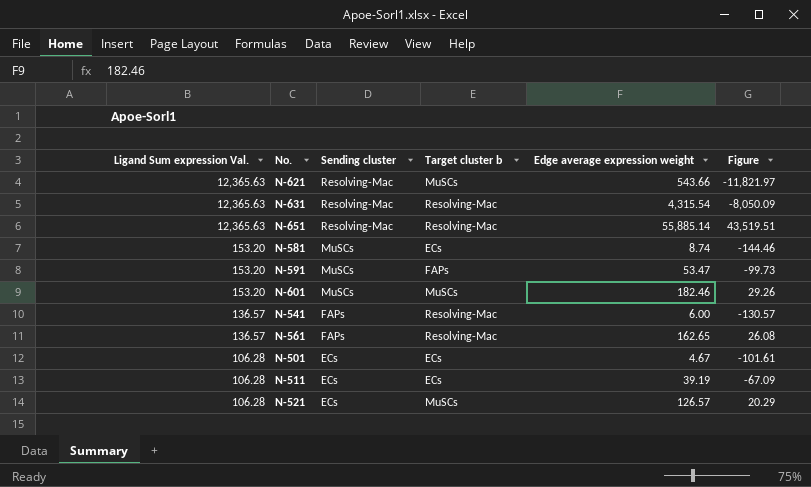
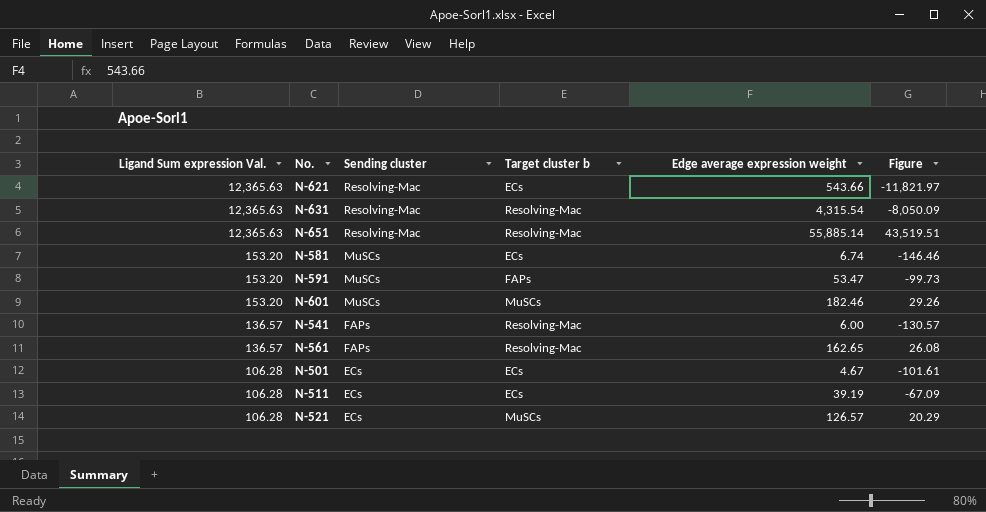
N-621 | Target cluster b: MuSCs -> ECs
N-581 | Edge average expression weight: 8.74 -> 6.74
N-581 | Figure: -144.46 -> -146.46

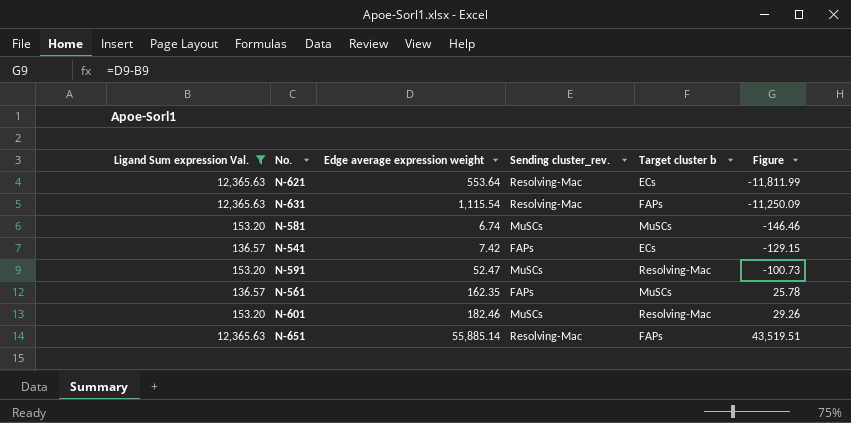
filter: none -> Ligand Sum expression Val. != 106.28
row order: Ligand Sum expression Val. descending -> Figure ascending
column Edge average expression weight | position: 5 -> 3
column name: Sending cluster -> Sending cluster_rev.
N-621 | Edge average expression weight: 543.66 -> 553.64
N-621 | Figure: -11,821.97 -> -11,811.99
N-631 | Edge average expression weight: 4,315.54 -> 1,115.54
N-631 | Target cluster b: Resolving-Mac -> FAPs
N-631 | Figure: -8,050.09 -> -11,250.09
N-581 | Target cluster b: ECs -> MuSCs
N-541 | Edge average expression weight: 6.00 -> 7.42
N-541 | Target cluster b: Resolving-Mac -> ECs
N-541 | Figure: -130.57 -> -129.15
N-591 | Edge average expression weight: 53.47 -> 52.47
N-591 | Target cluster b: FAPs -> Resolving-Mac
N-591 | Figure: -99.73 -> -100.73
N-561 | Edge average expression weight: 162.65 -> 162.35
N-561 | Target cluster b: Resolving-Mac -> MuSCs
N-561 | Figure: 26.08 -> 25.78
N-601 | Target cluster b: MuSCs -> Resolving-Mac
N-651 | Target cluster b: Resolving-Mac -> FAPs

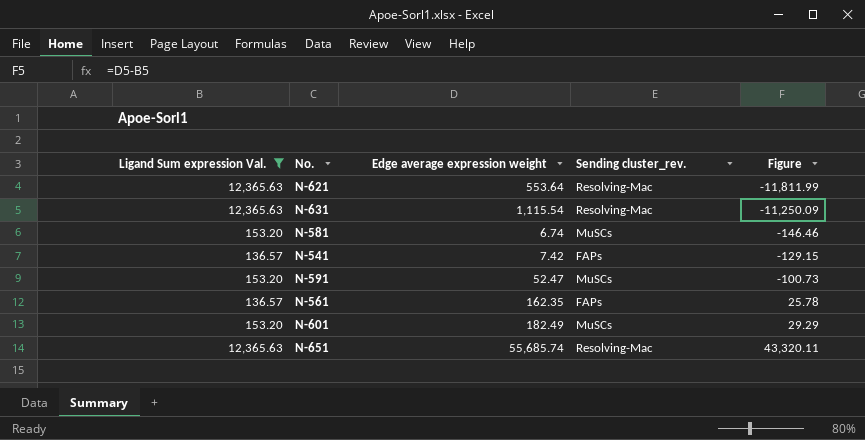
column Target cluster b | position: 5 -> none
N-601 | Edge average expression weight: 182.46 -> 182.49
N-601 | Figure: 29.26 -> 29.29
N-651 | Edge average expression weight: 55,885.14 -> 55,685.74
N-651 | Figure: 43,519.51 -> 43,320.11

